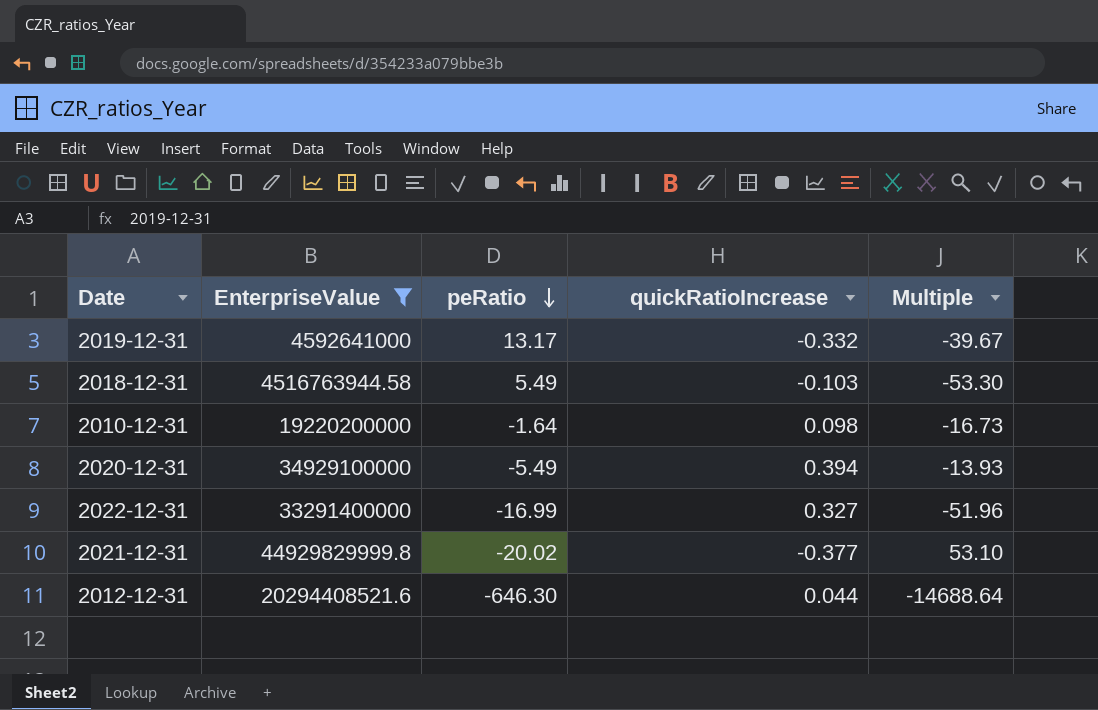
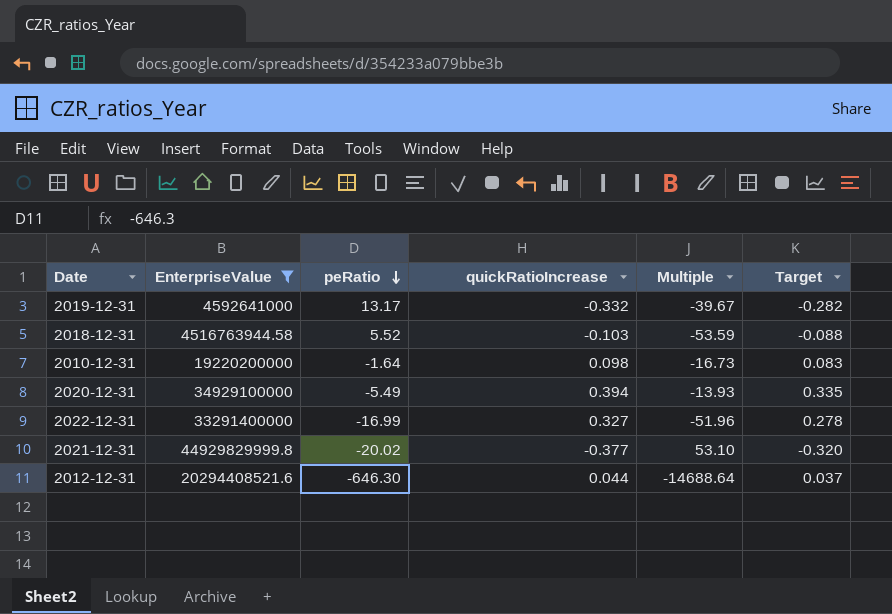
column Target | formula: none -> [quickRatioIncrease] * 0.85
2018-12-31 | peRatio: 5.49 -> 5.52
2018-12-31 | Multiple: -53.30 -> -53.59

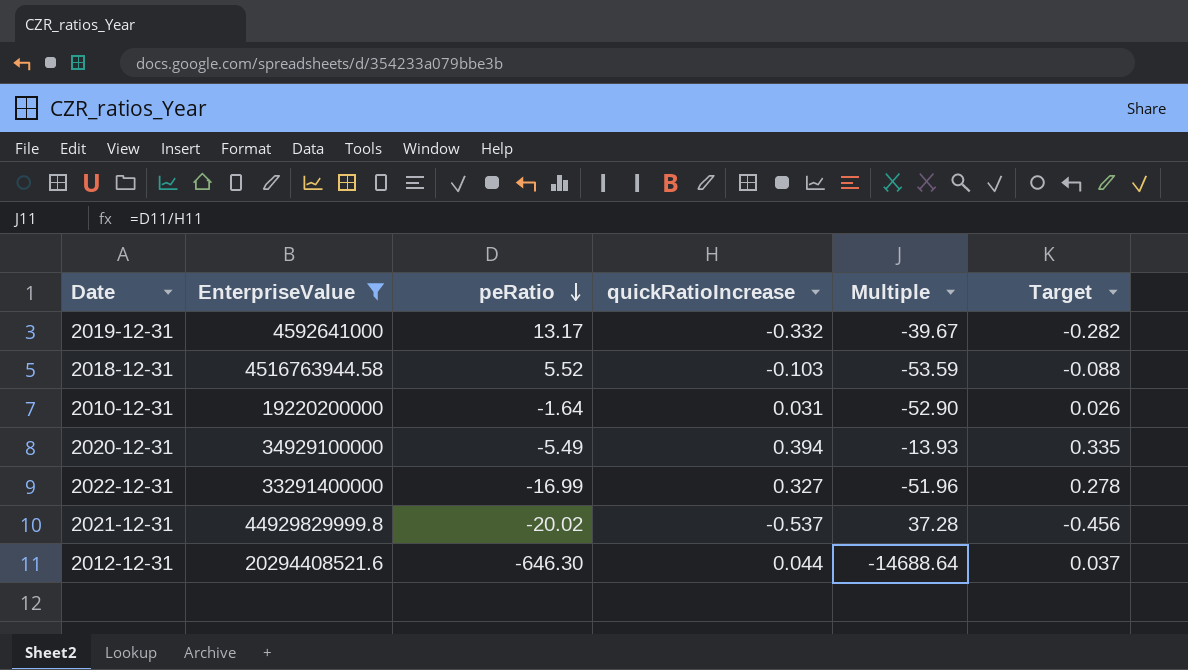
2010-12-31 | quickRatioIncrease: 0.098 -> 0.031
2010-12-31 | Multiple: -16.73 -> -52.90
2010-12-31 | Target: 0.083 -> 0.026
2021-12-31 | quickRatioIncrease: -0.377 -> -0.537
2021-12-31 | Multiple: 53.10 -> 37.28
2021-12-31 | Target: -0.320 -> -0.456

